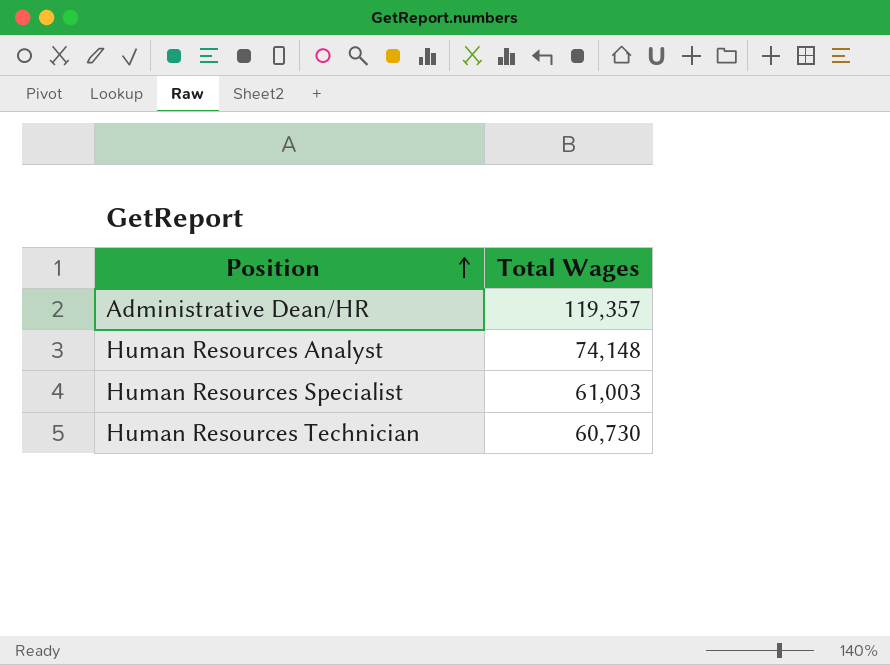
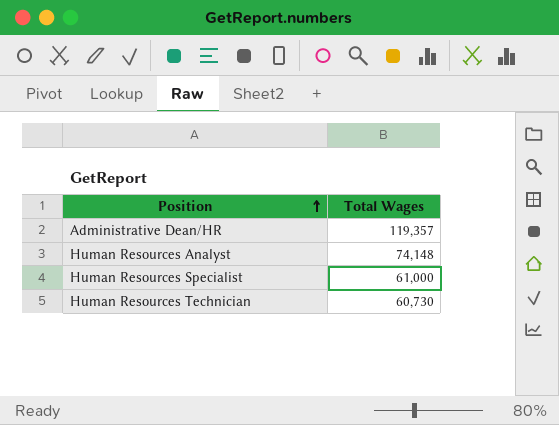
Human Resources Specialist | Total Wages: 61,003 -> 61,000

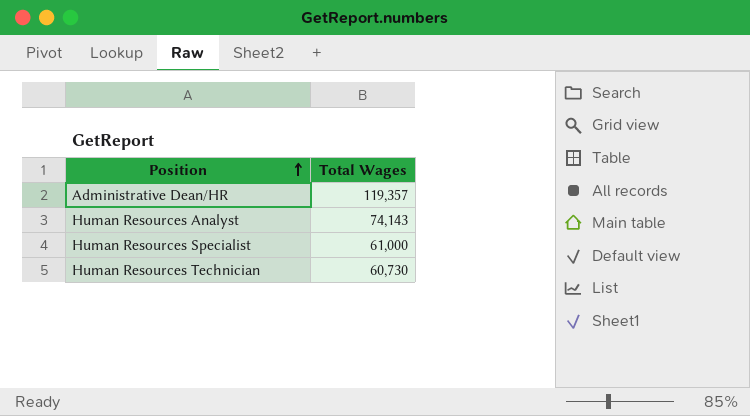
Human Resources Analyst | Total Wages: 74,148 -> 74,143

